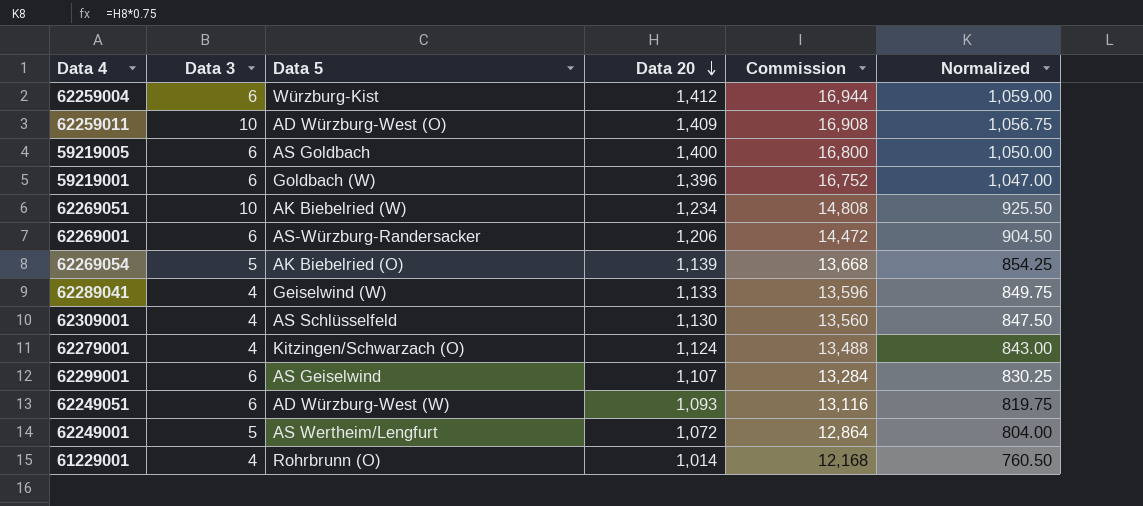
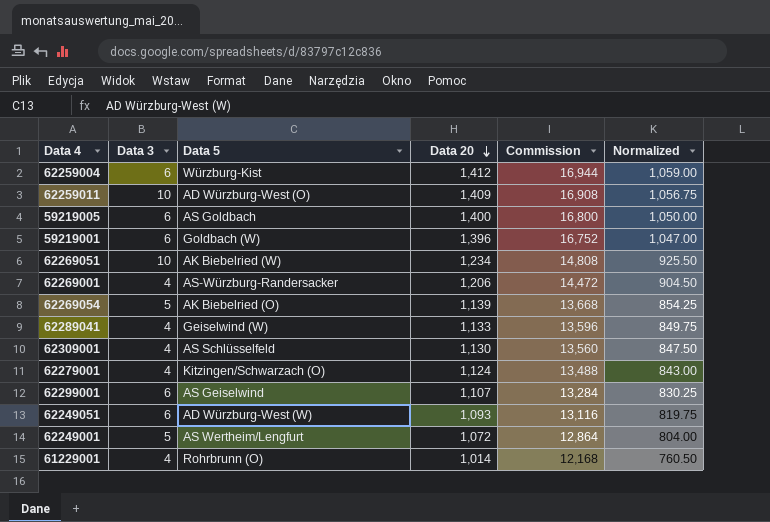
62269001 | Data 3: 6 -> 4

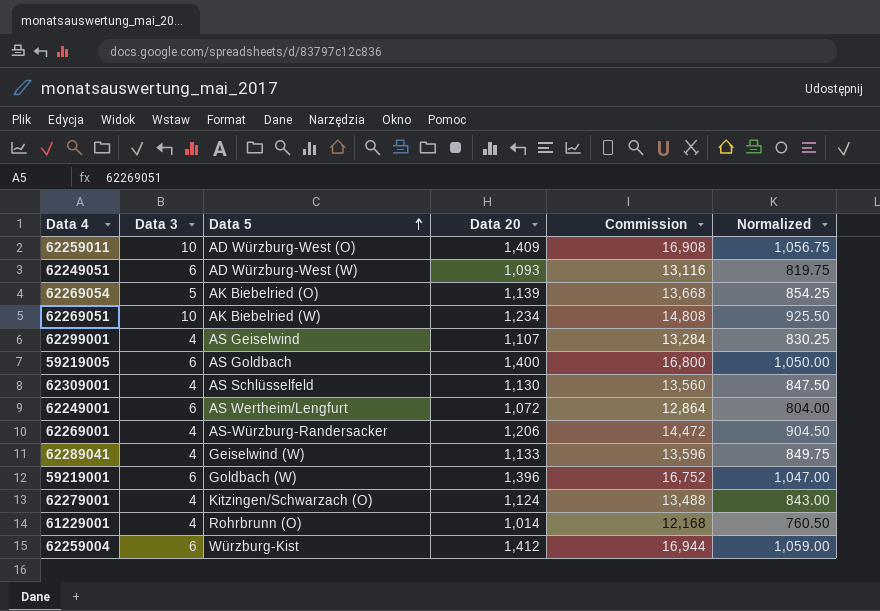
row order: Data 20 descending -> Data 5 ascending
62299001 | Data 3: 6 -> 4
62249001 | Data 3: 5 -> 6

